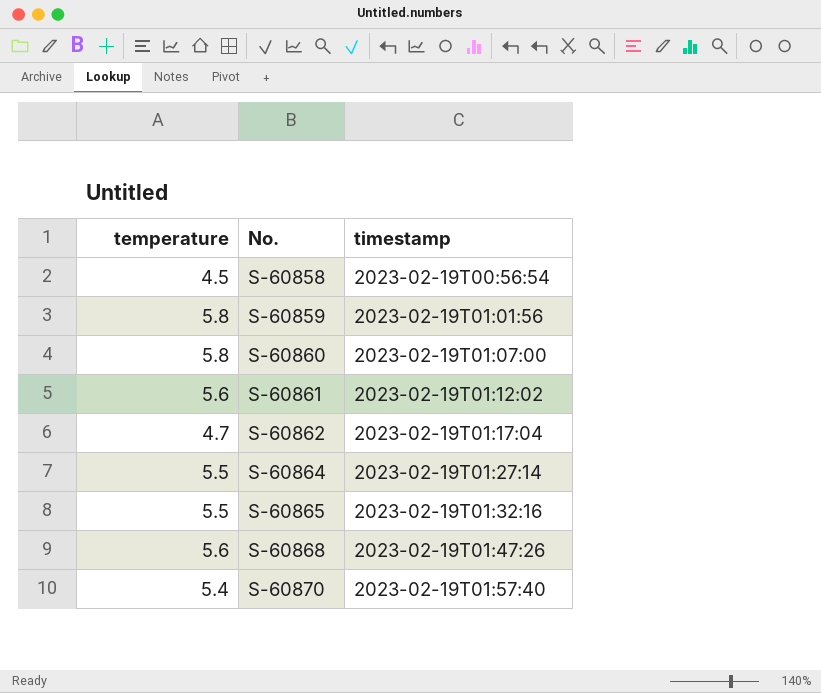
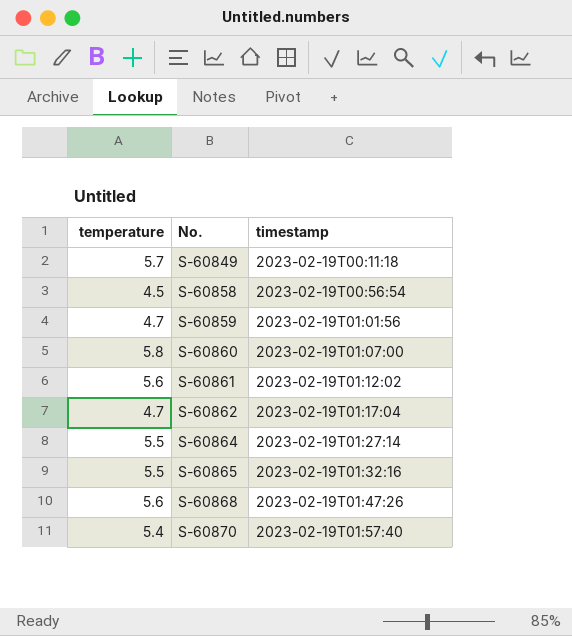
row S-60849: none -> 5.7 | 2023-02-19T00:11:18
S-60859 | temperature: 5.8 -> 4.7

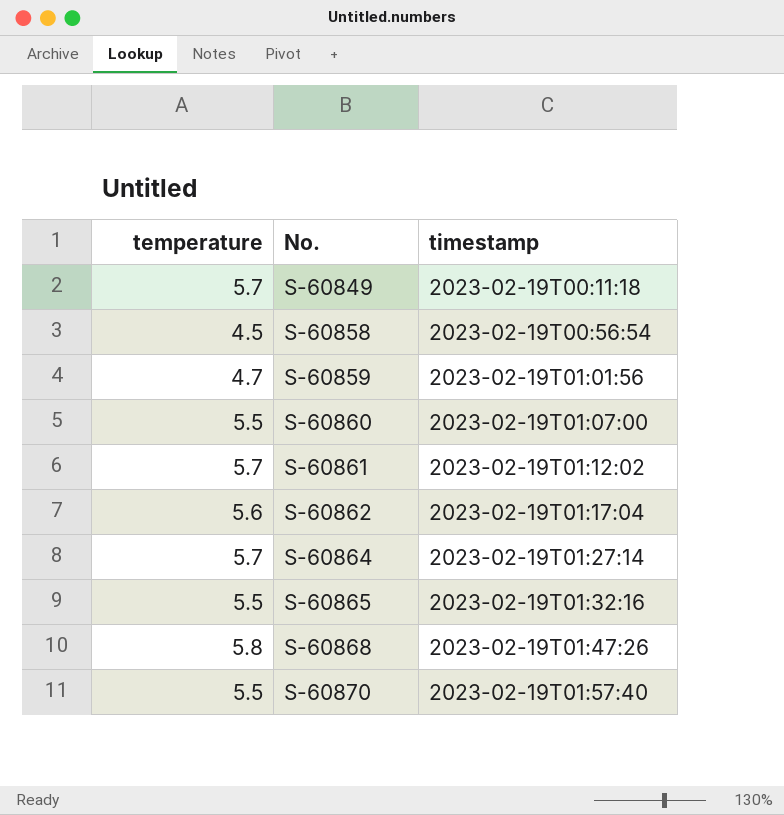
S-60860 | temperature: 5.8 -> 5.5
S-60861 | temperature: 5.6 -> 5.7
S-60862 | temperature: 4.7 -> 5.6
S-60864 | temperature: 5.5 -> 5.7
S-60868 | temperature: 5.6 -> 5.8
S-60870 | temperature: 5.4 -> 5.5

